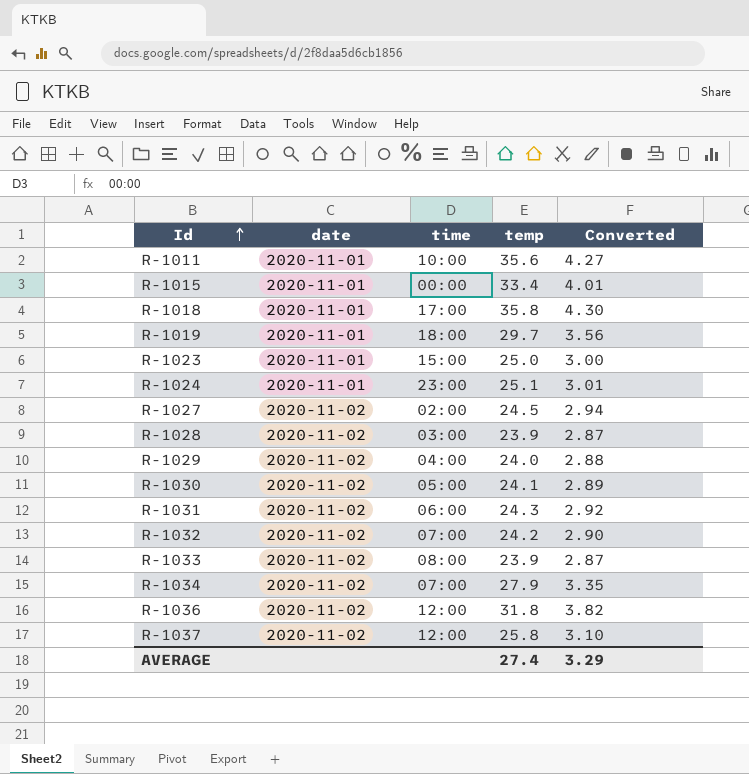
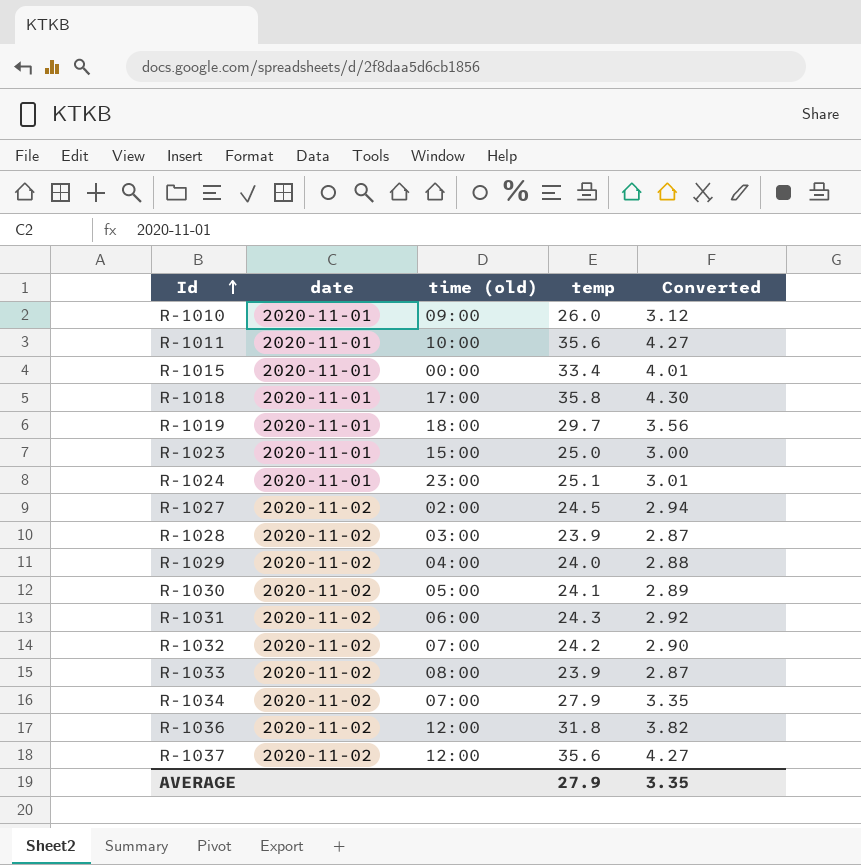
column name: time -> time (old)
row R-1010: none -> 2020-11-01 | 09:00 | 26.0 | 3.12
R-1037 | temp: 25.8 -> 35.6
R-1037 | Converted: 3.10 -> 4.27
AVERAGE | temp: 27.4 -> 27.9
AVERAGE | Converted: 3.29 -> 3.35

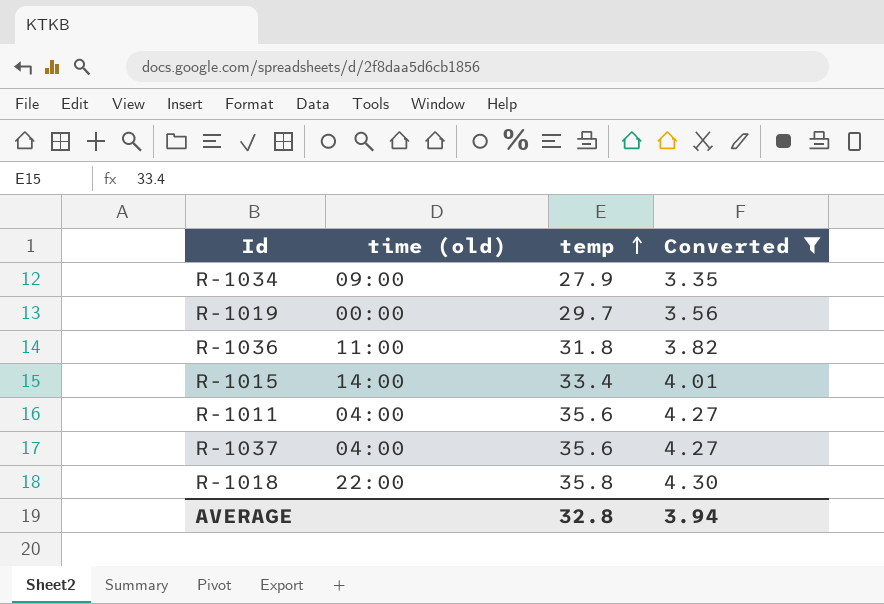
filter: none -> Converted >= 3.35
row order: Id ascending -> temp ascending
column date | position: 2 -> none
R-1034 | time (old): 07:00 -> 09:00
R-1019 | time (old): 18:00 -> 00:00
R-1036 | time (old): 12:00 -> 11:00
R-1015 | time (old): 00:00 -> 14:00
R-1011 | time (old): 10:00 -> 04:00
R-1037 | time (old): 12:00 -> 04:00
R-1018 | time (old): 17:00 -> 22:00
AVERAGE | temp: 27.9 -> 32.8
AVERAGE | Converted: 3.35 -> 3.94

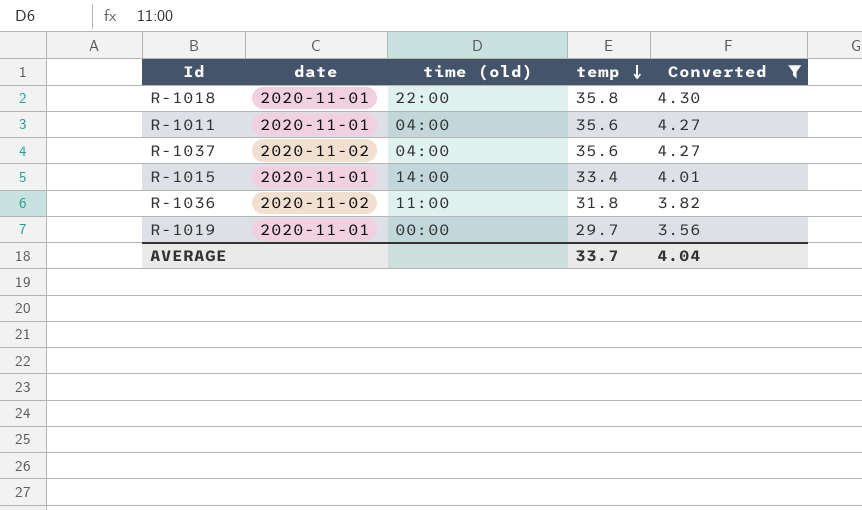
row order: temp ascending -> temp descending
column date | position: none -> 2
row R-1034: 09:00 | 27.9 | 3.35 -> none
AVERAGE | temp: 32.8 -> 33.7
AVERAGE | Converted: 3.94 -> 4.04

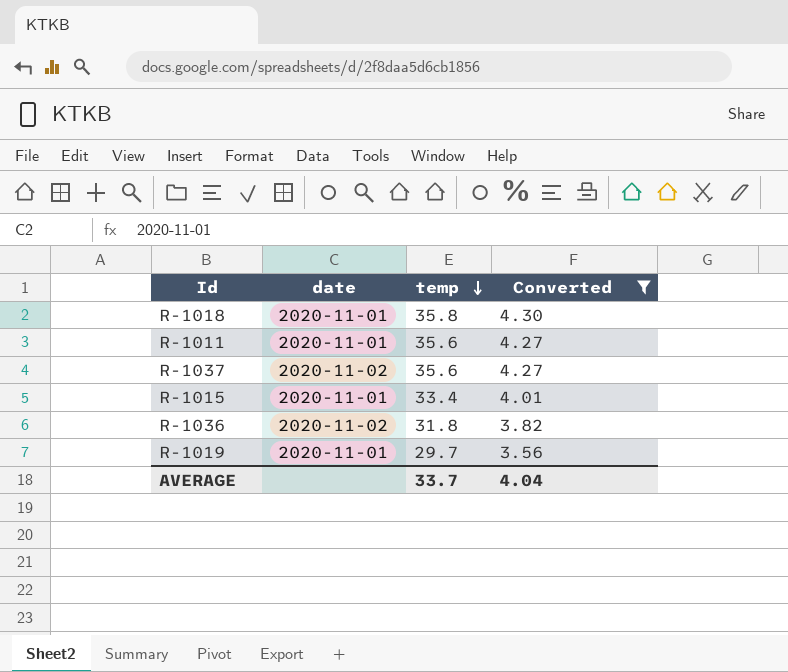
column time (old) | position: 3 -> none

